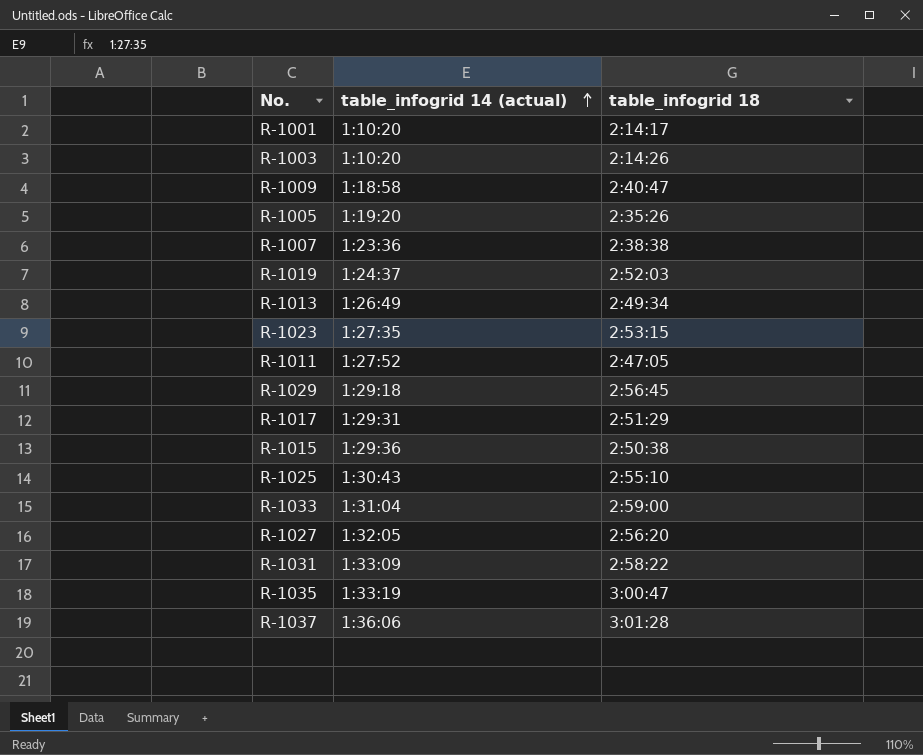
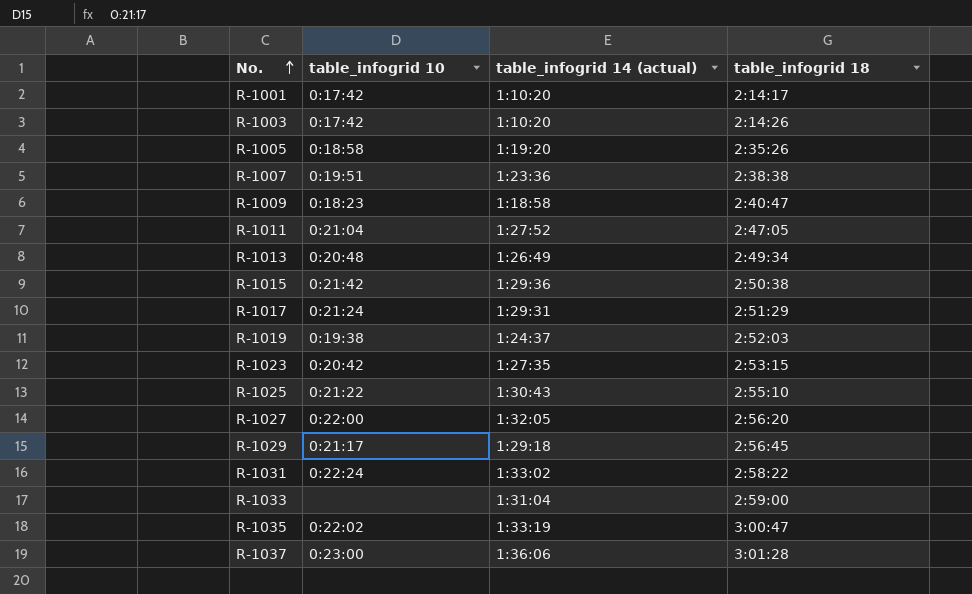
row order: table_infogrid 14 (actual) ascending -> No. ascending
column table_infogrid 10 | position: none -> 2
R-1031 | table_infogrid 14 (actual): 1:33:09 -> 1:33:02

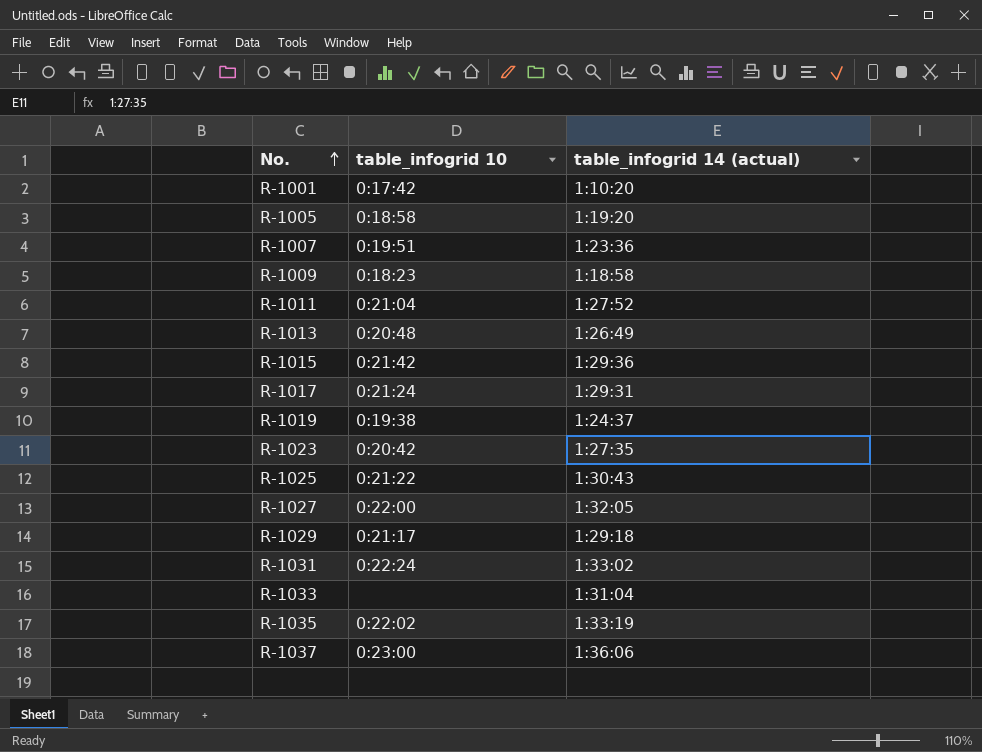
column table_infogrid 18 | position: 4 -> none
row R-1003: 0:17:42 | 1:10:20 | 2:14:26 -> none

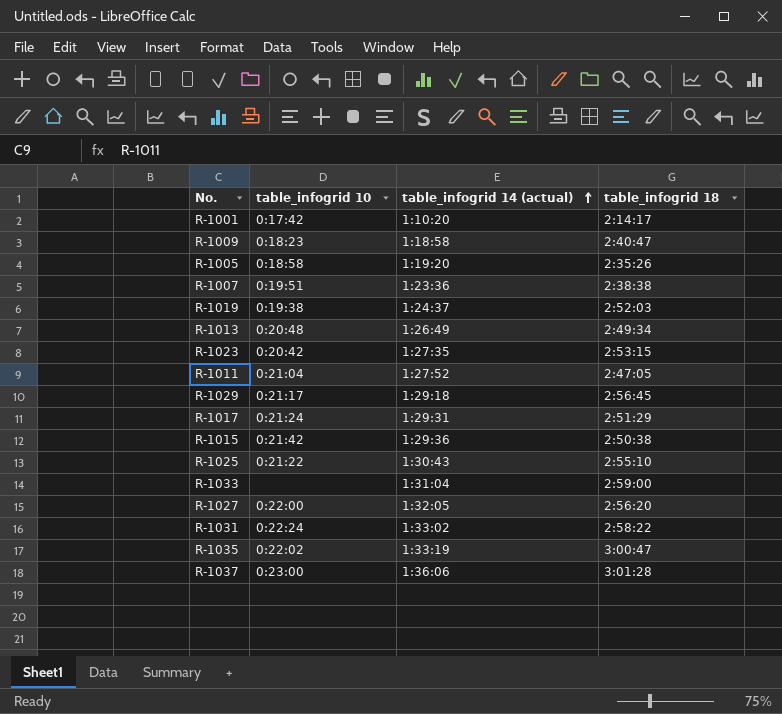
row order: No. ascending -> table_infogrid 14 (actual) ascending
column table_infogrid 18 | position: none -> 4

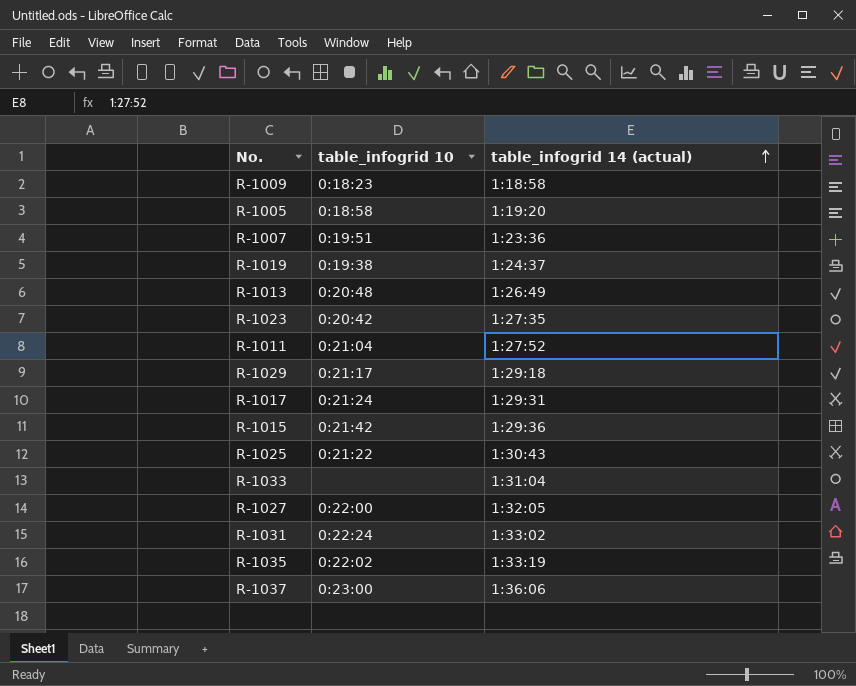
column table_infogrid 18 | position: 4 -> none
row R-1001: 0:17:42 | 1:10:20 | 2:14:17 -> none

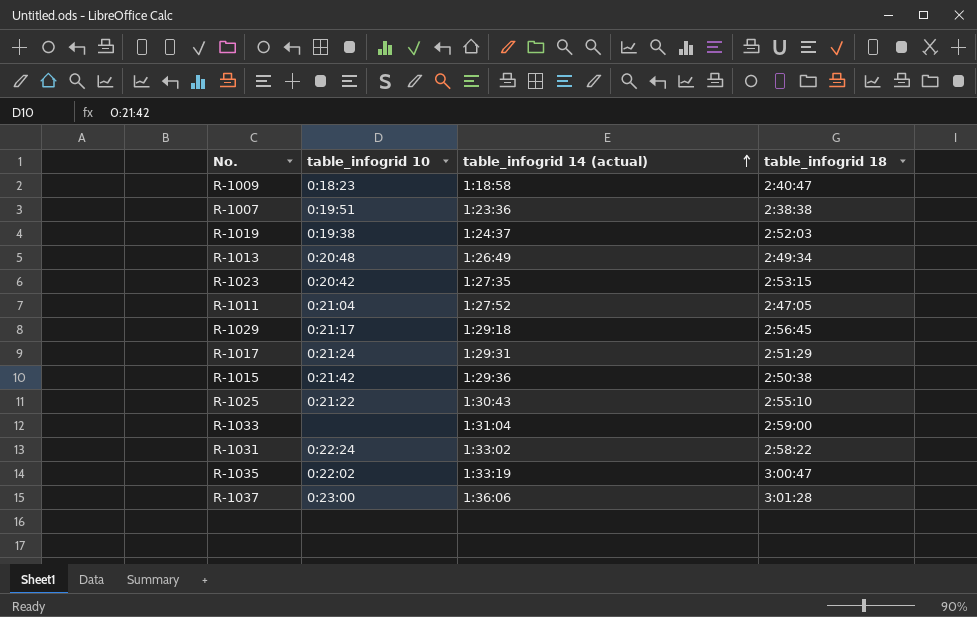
column table_infogrid 18 | position: none -> 4
row R-1005: 0:18:58 | 1:19:20 -> none
row R-1027: 0:22:00 | 1:32:05 -> none

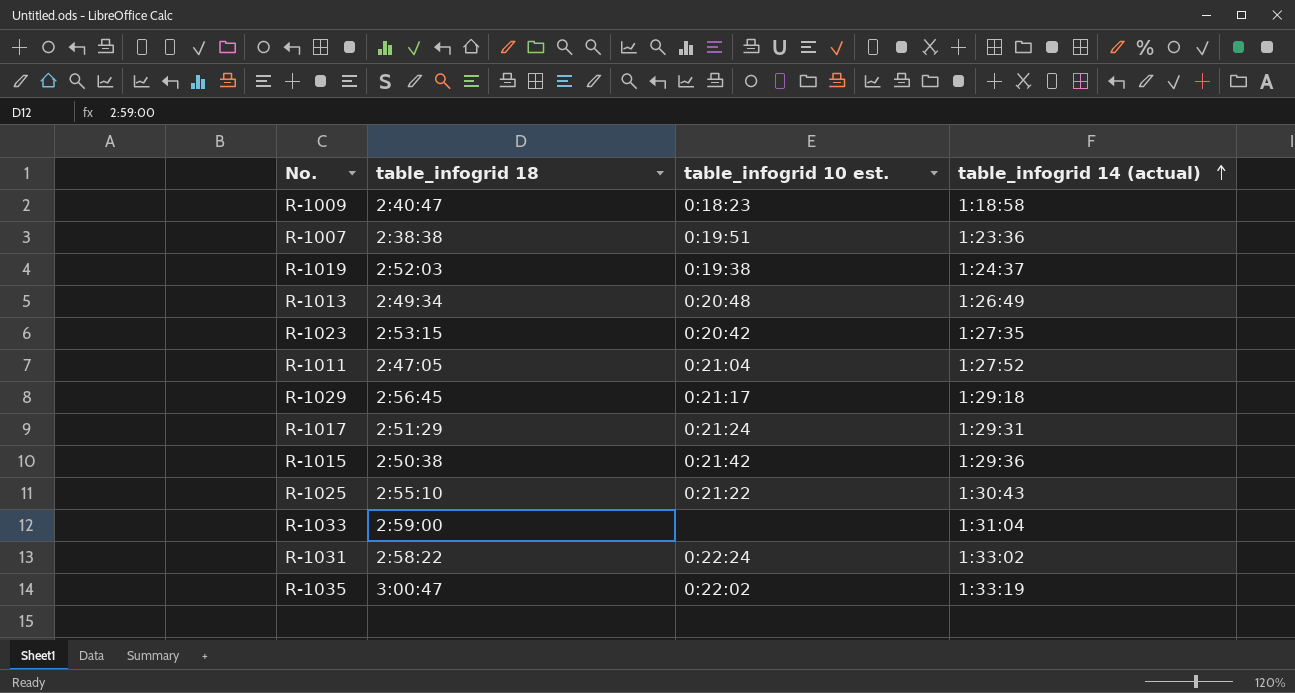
column table_infogrid 18 | position: 4 -> 2
column name: table_infogrid 10 -> table_infogrid 10 est.
row R-1037: 0:23:00 | 1:36:06 | 3:01:28 -> none

